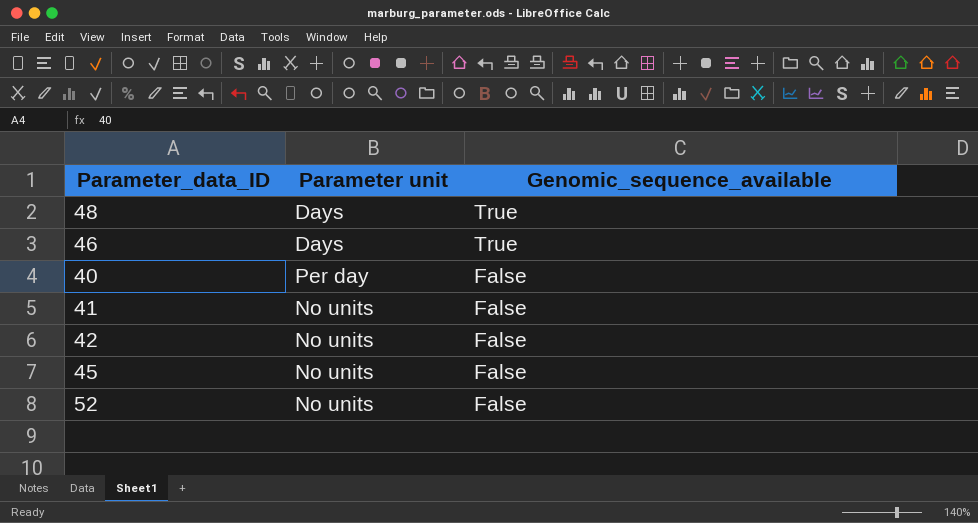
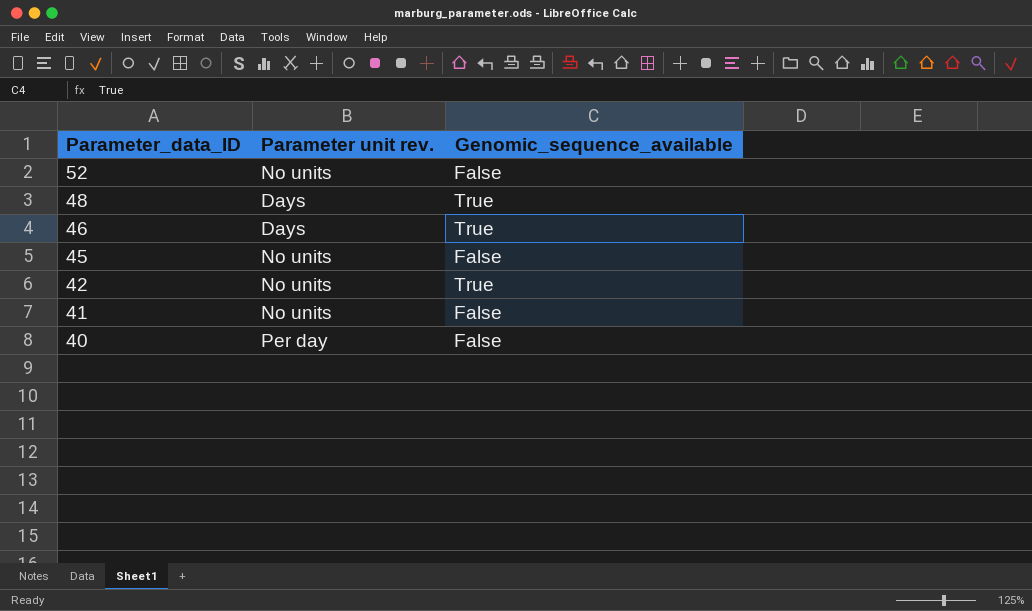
row order: Genomic_sequence_available descending -> Parameter_data_ID descending
column name: Parameter unit -> Parameter unit rev.
42 | Genomic_sequence_available: False -> True

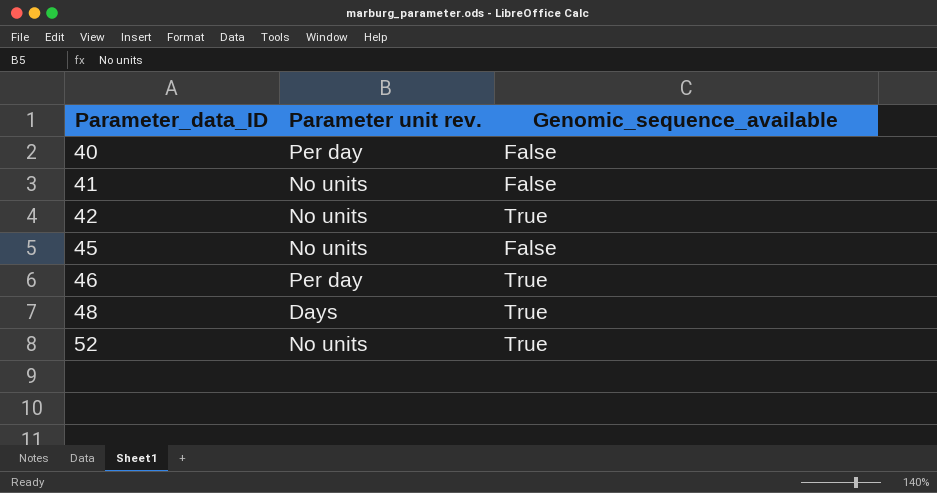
row order: Parameter_data_ID descending -> Parameter_data_ID ascending
46 | Parameter unit rev.: Days -> Per day
52 | Genomic_sequence_available: False -> True

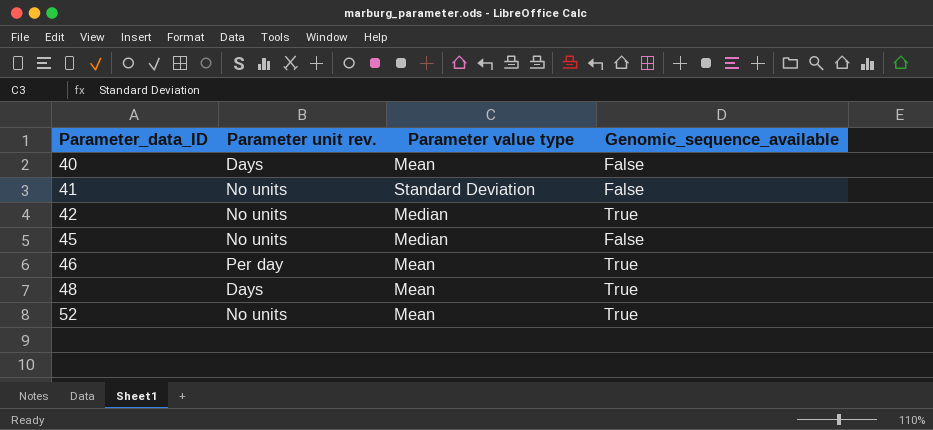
column Parameter value type | position: none -> 3
40 | Parameter unit rev.: Per day -> Days

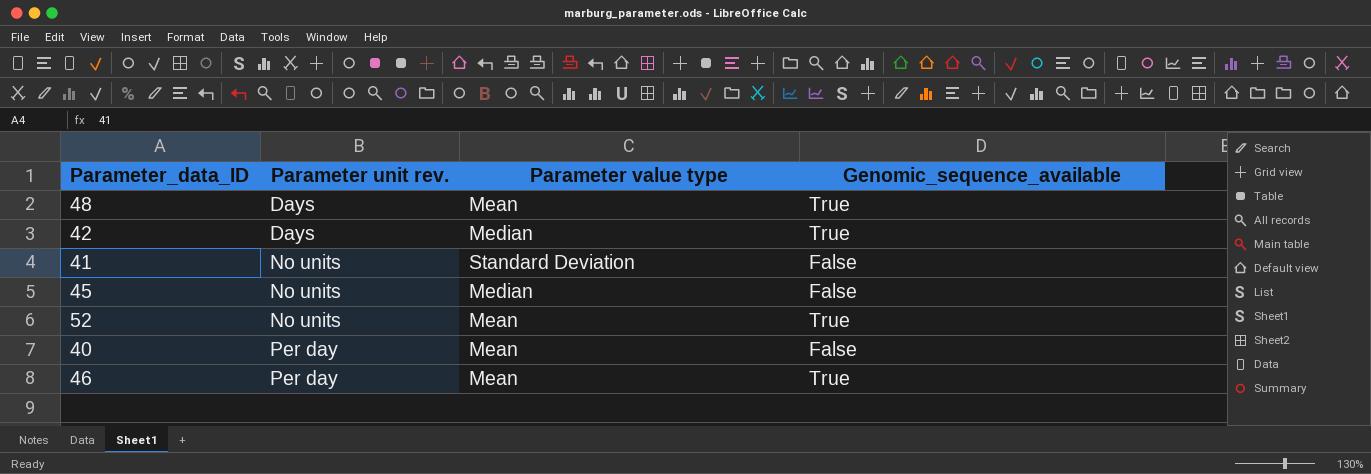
row order: Parameter_data_ID ascending -> Parameter unit rev. ascending
42 | Parameter unit rev.: No units -> Days
40 | Parameter unit rev.: Days -> Per day

